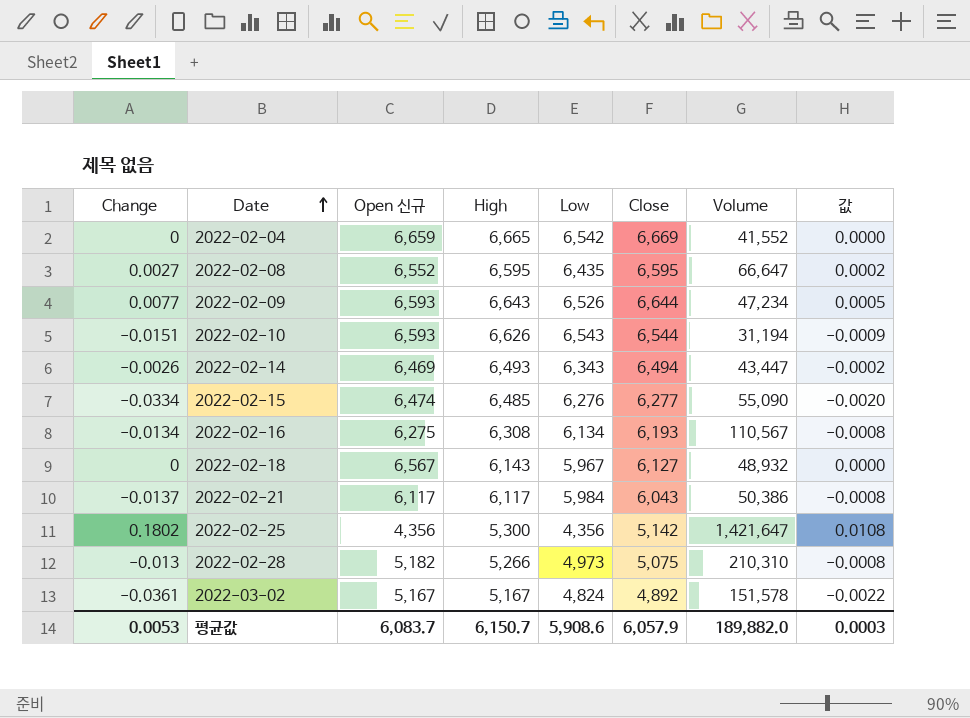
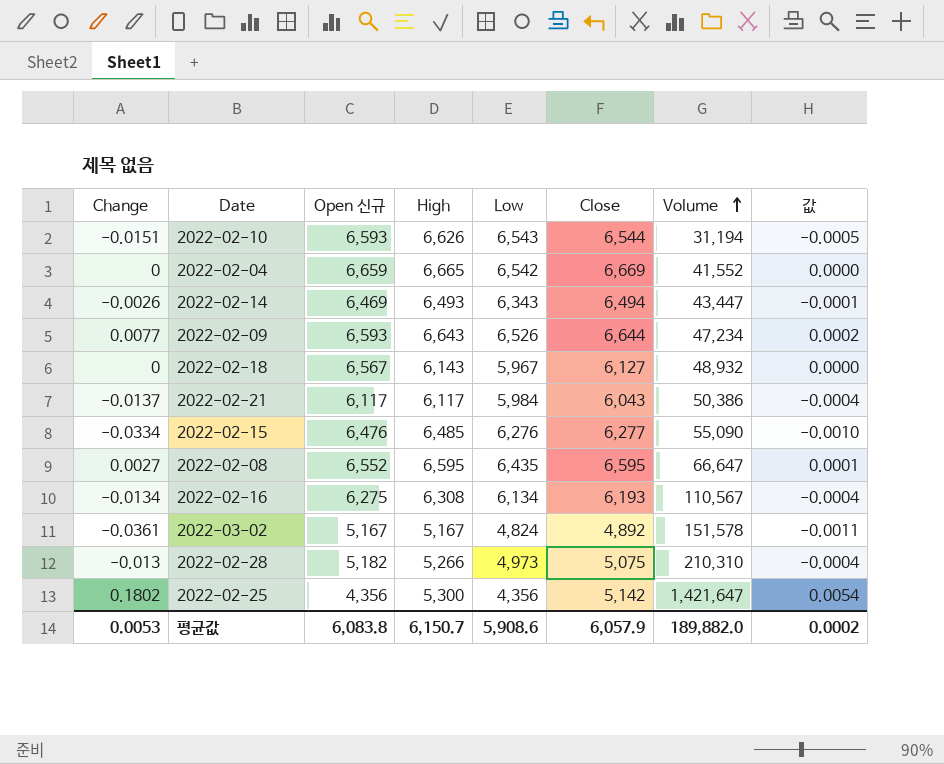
row order: Date ascending -> Volume ascending
column 값 | formula: [Change] * 0.06 -> [Change] * 0.03
2022-02-15 | Open 신규: 6,474 -> 6,476
평균값 | Open 신규: 6,083.7 -> 6,083.8
평균값 | 값: 0.0003 -> 0.0002

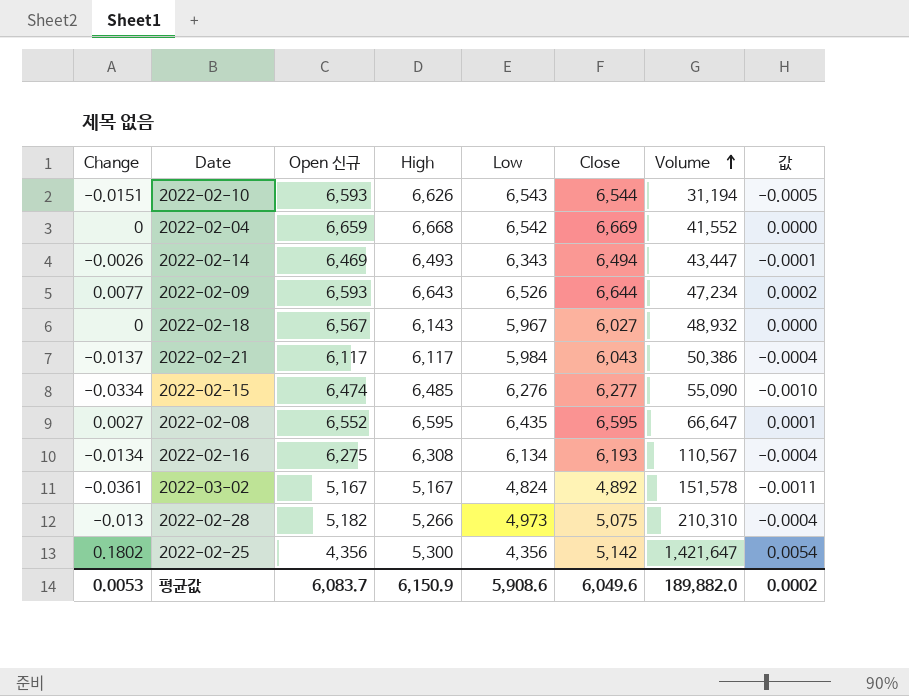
2022-02-04 | High: 6,665 -> 6,668
2022-02-18 | Close: 6,127 -> 6,027
2022-02-15 | Open 신규: 6,476 -> 6,474
평균값 | Open 신규: 6,083.8 -> 6,083.7
평균값 | High: 6,150.7 -> 6,150.9
평균값 | Close: 6,057.9 -> 6,049.6

